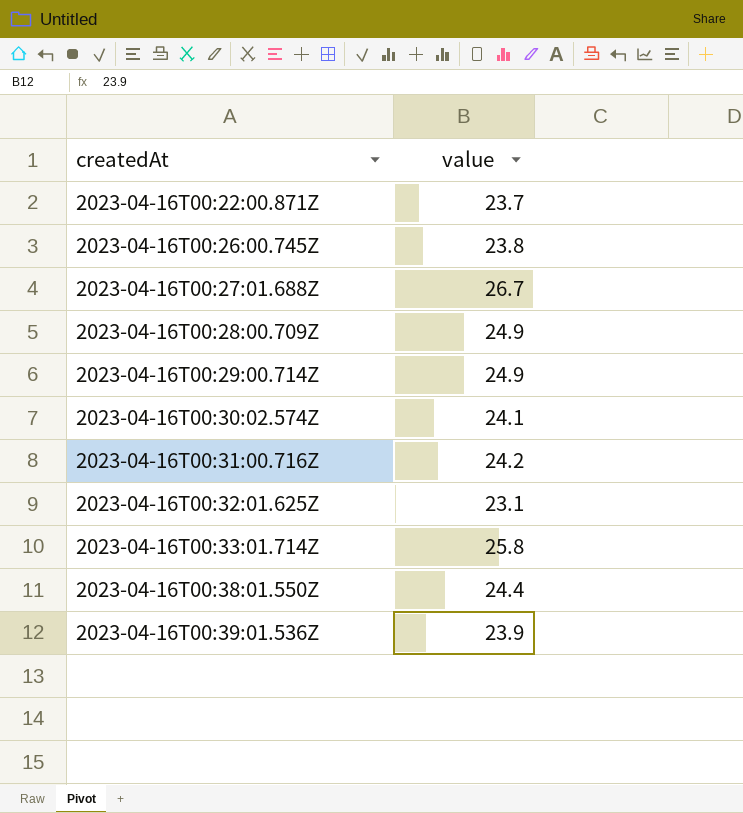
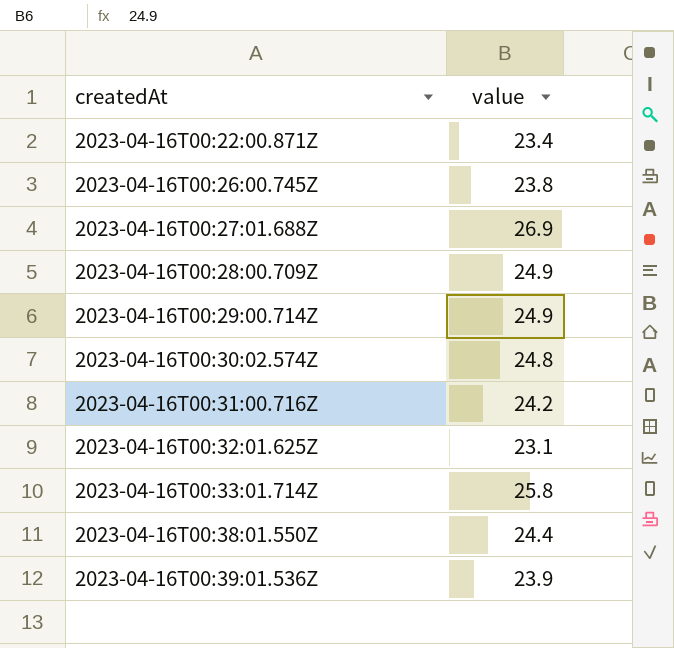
2023-04-16T00:22:00.871Z | value: 23.7 -> 23.4
2023-04-16T00:27:01.688Z | value: 26.7 -> 26.9
2023-04-16T00:30:02.574Z | value: 24.1 -> 24.8

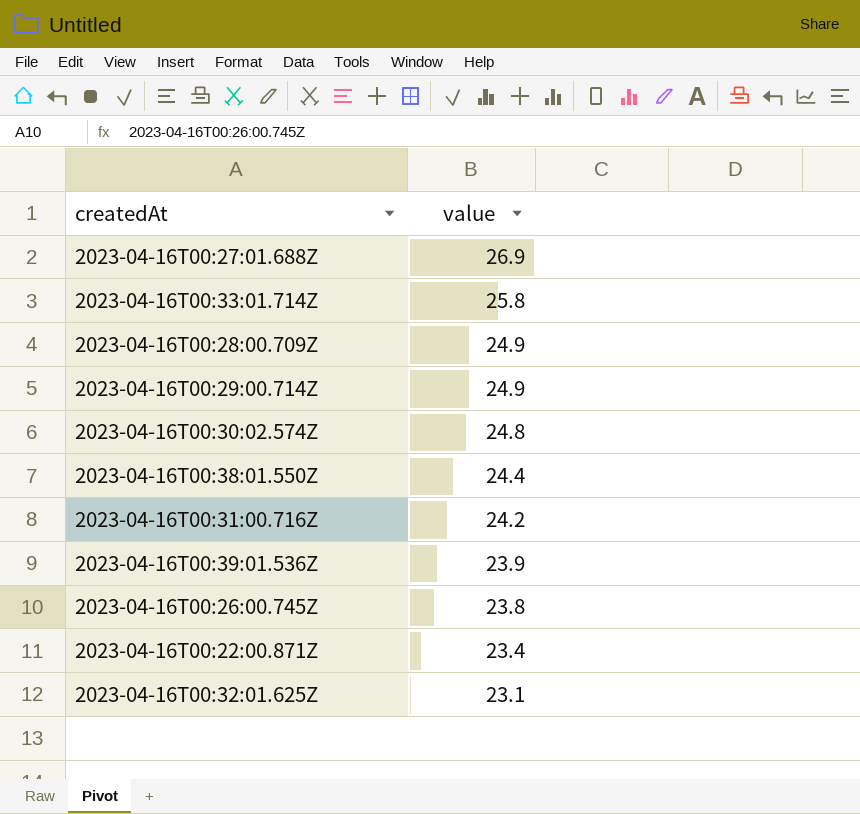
row order: createdAt ascending -> value descending

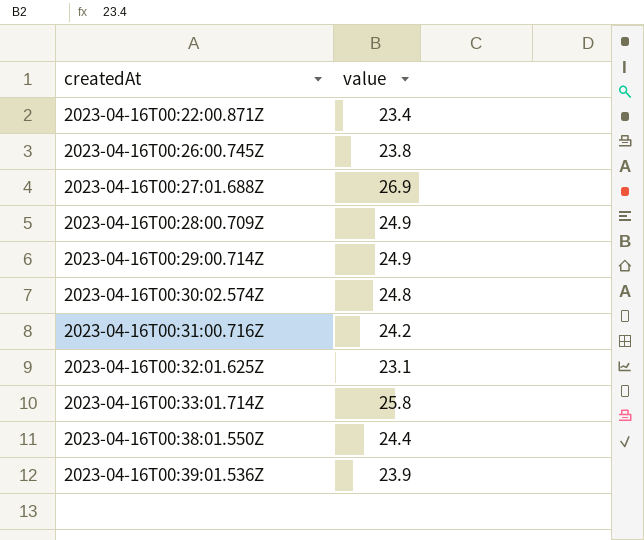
row order: value descending -> createdAt ascending

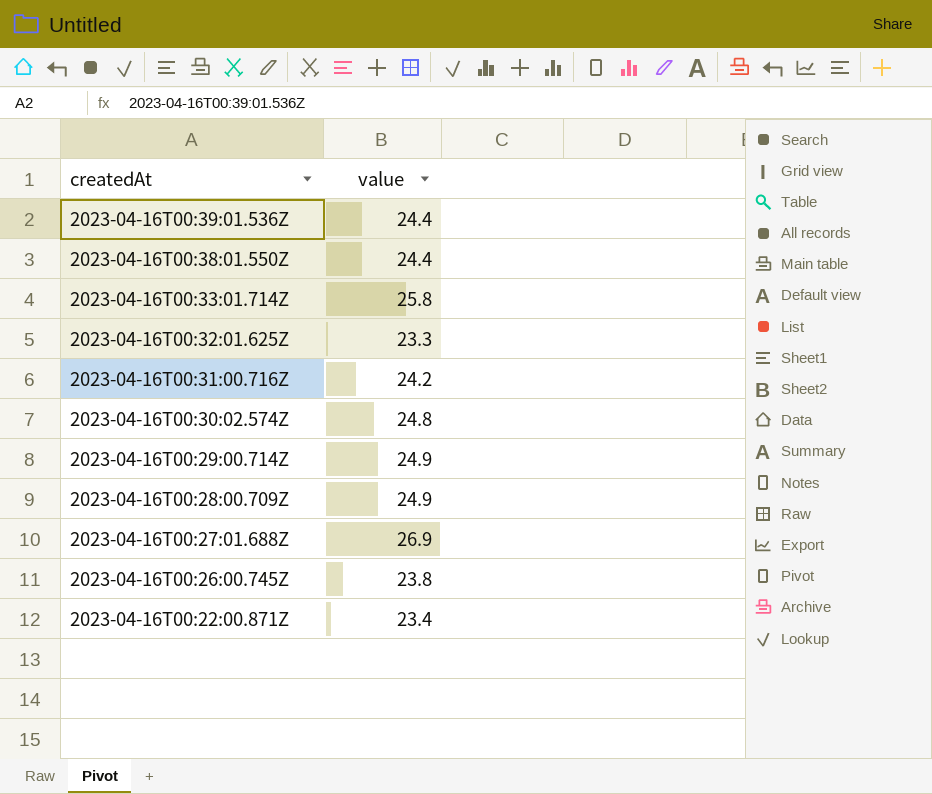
row order: createdAt ascending -> createdAt descending
2023-04-16T00:39:01.536Z | value: 23.9 -> 24.4
2023-04-16T00:32:01.625Z | value: 23.1 -> 23.3

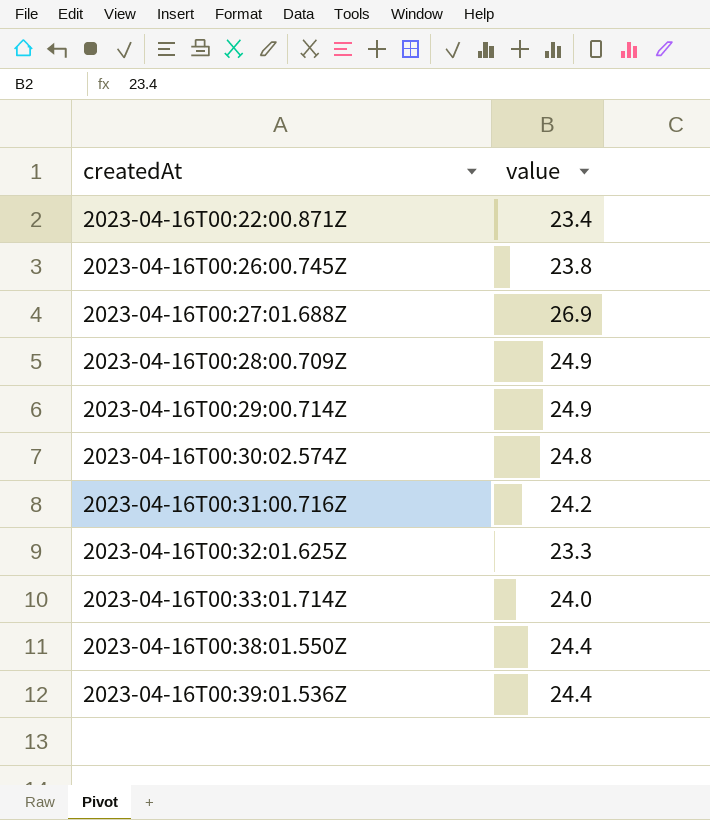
row order: createdAt descending -> createdAt ascending
2023-04-16T00:33:01.714Z | value: 25.8 -> 24.0

